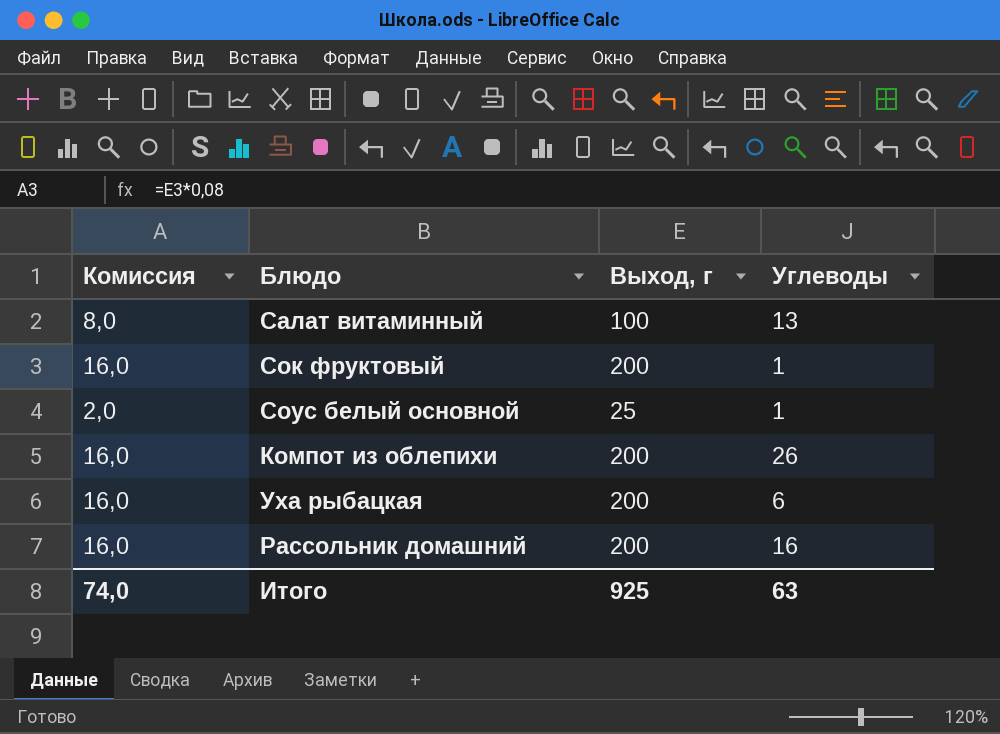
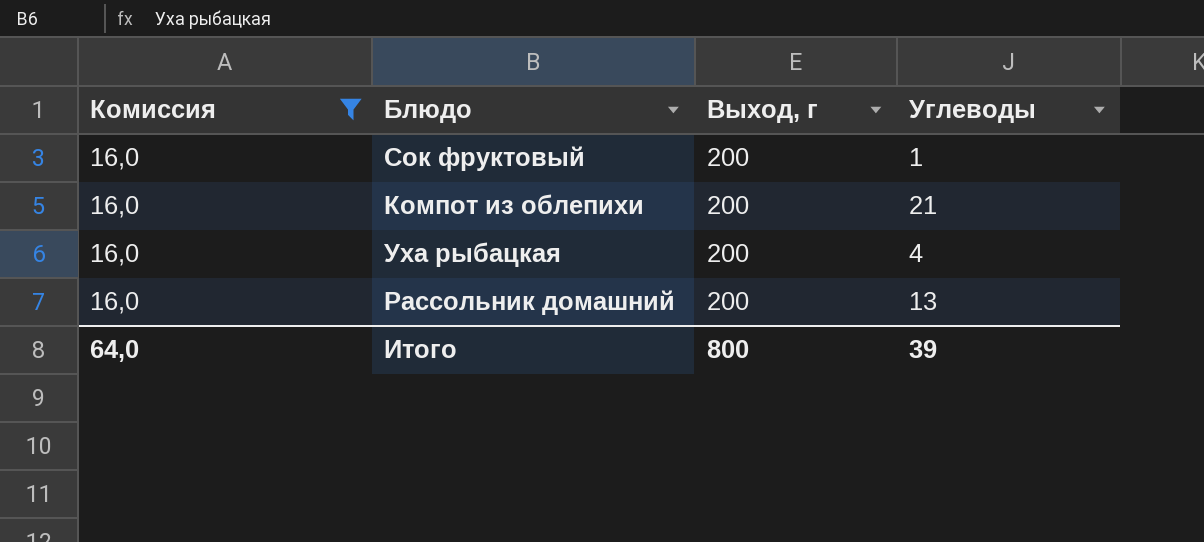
filter: none -> Комиссия = 16,0
Компот из облепихи | Углеводы: 26 -> 21
Уха рыбацкая | Углеводы: 6 -> 4
Рассольник домашний | Углеводы: 16 -> 13
Итого | Комиссия: 74,0 -> 64,0
Итого | Выход, г: 925 -> 800
Итого | Углеводы: 63 -> 39

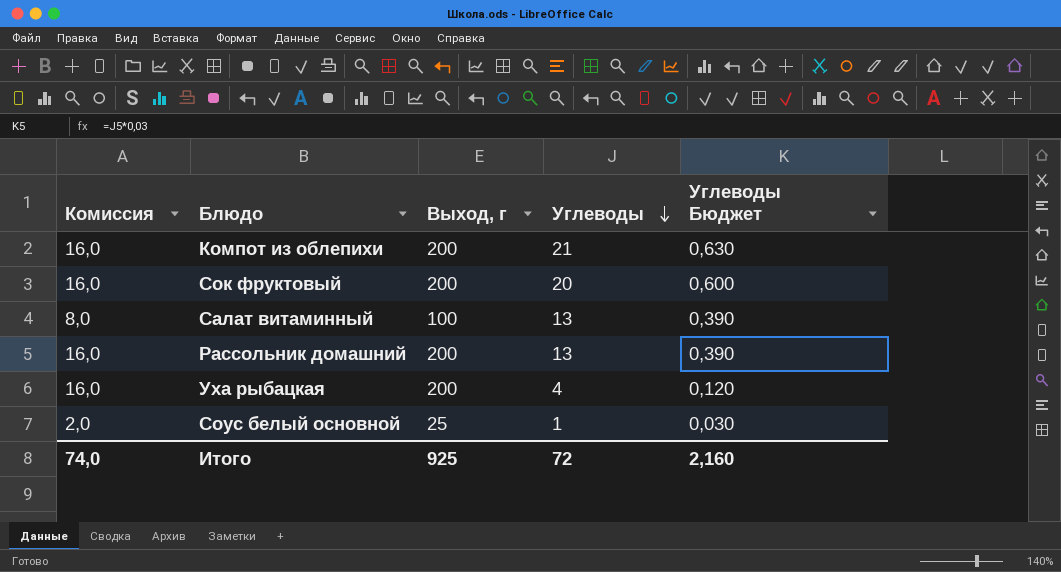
filter: Комиссия = 16,0 -> none
row order: none -> Углеводы descending
column Углеводы Бюджет | formula: none -> [Углеводы] * 0,03
Сок фруктовый | Углеводы: 1 -> 20
Итого | Комиссия: 64,0 -> 74,0
Итого | Выход, г: 800 -> 925
Итого | Углеводы: 39 -> 72

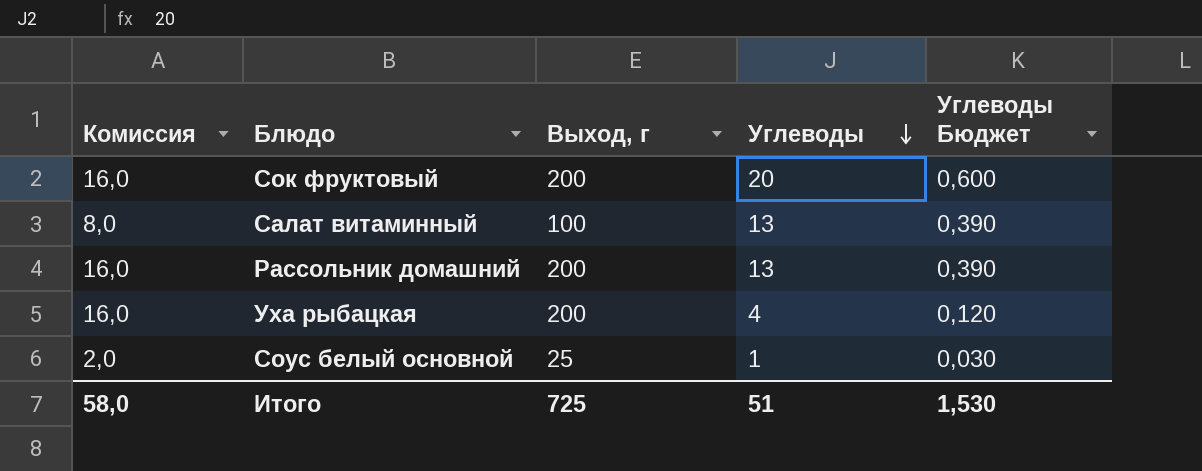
row Компот из облепихи: 16,0 | 200 | 21 | 0,630 -> none
Итого | Комиссия: 74,0 -> 58,0
Итого | Выход, г: 925 -> 725
Итого | Углеводы: 72 -> 51
Итого | Углеводы Бюджет: 2,160 -> 1,530

